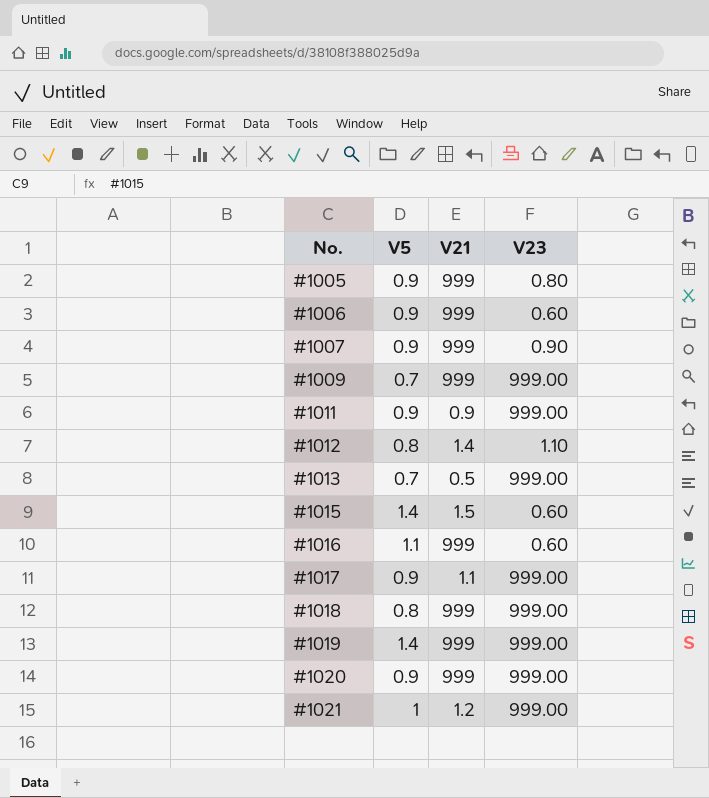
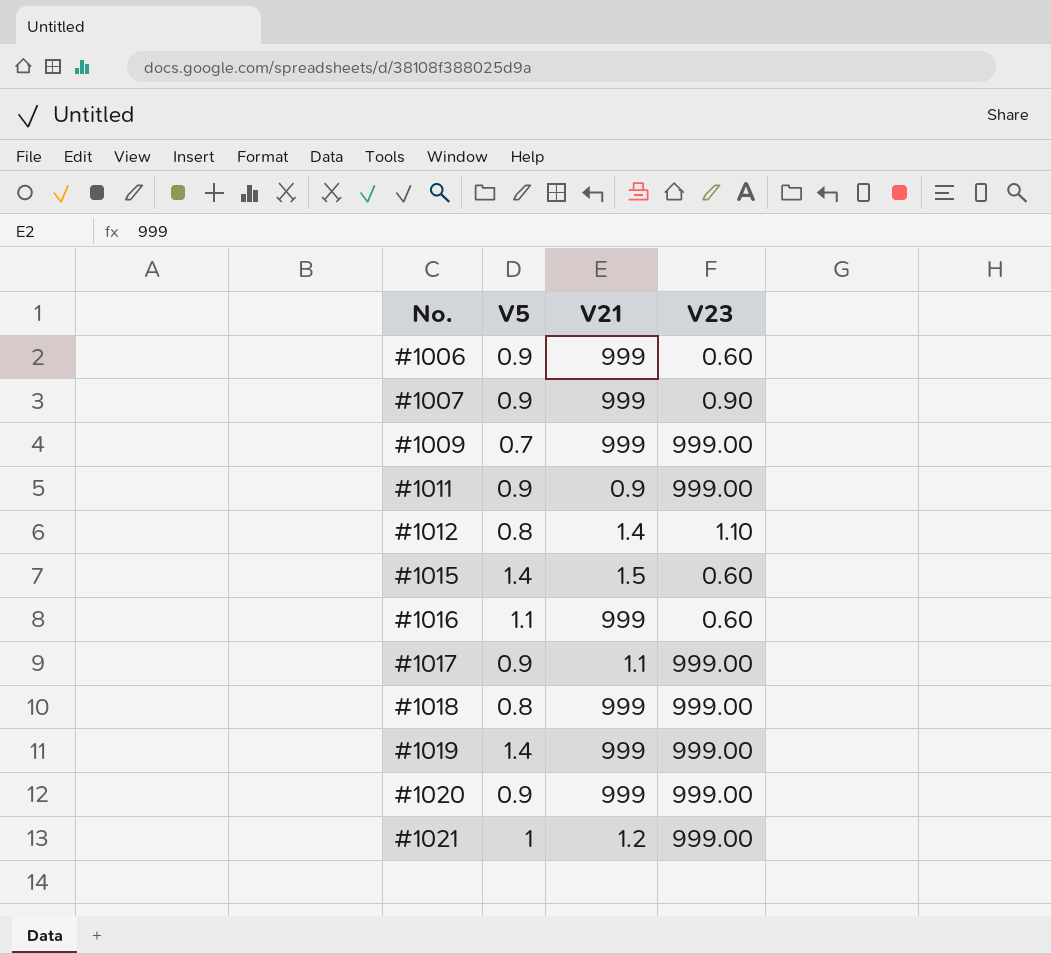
row #1005: 0.9 | 999 | 0.80 -> none
row #1013: 0.7 | 0.5 | 999.00 -> none

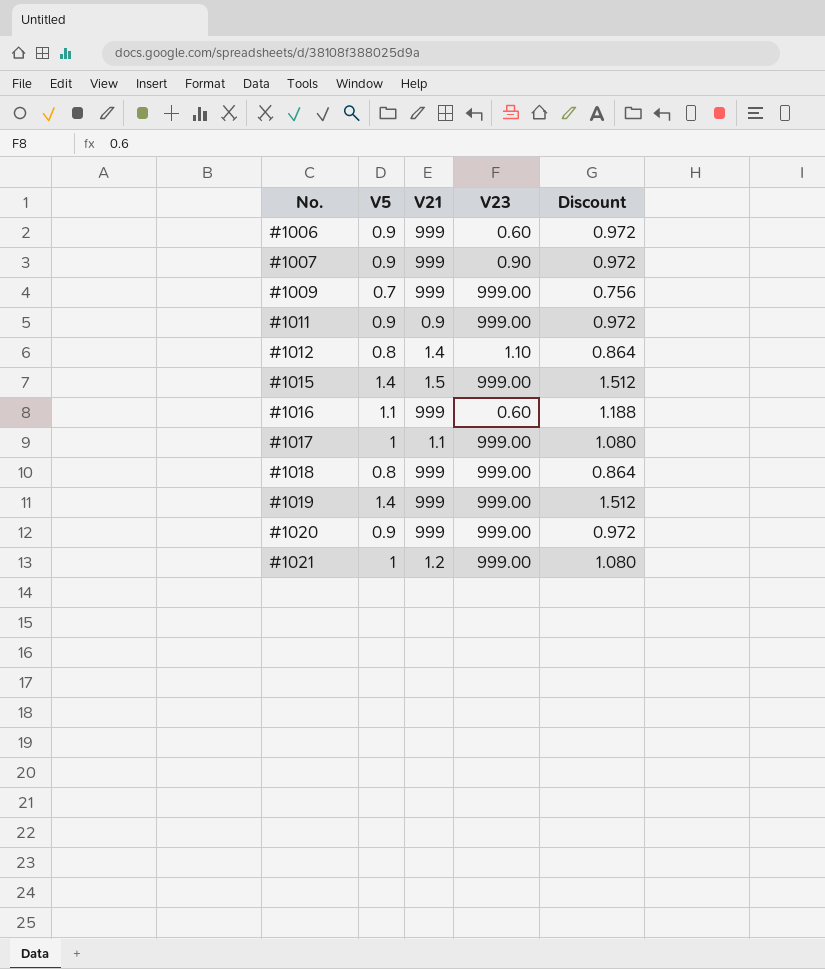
column Discount | formula: none -> [V5] * 1.08
#1015 | V23: 0.60 -> 999.00
#1017 | V5: 0.9 -> 1

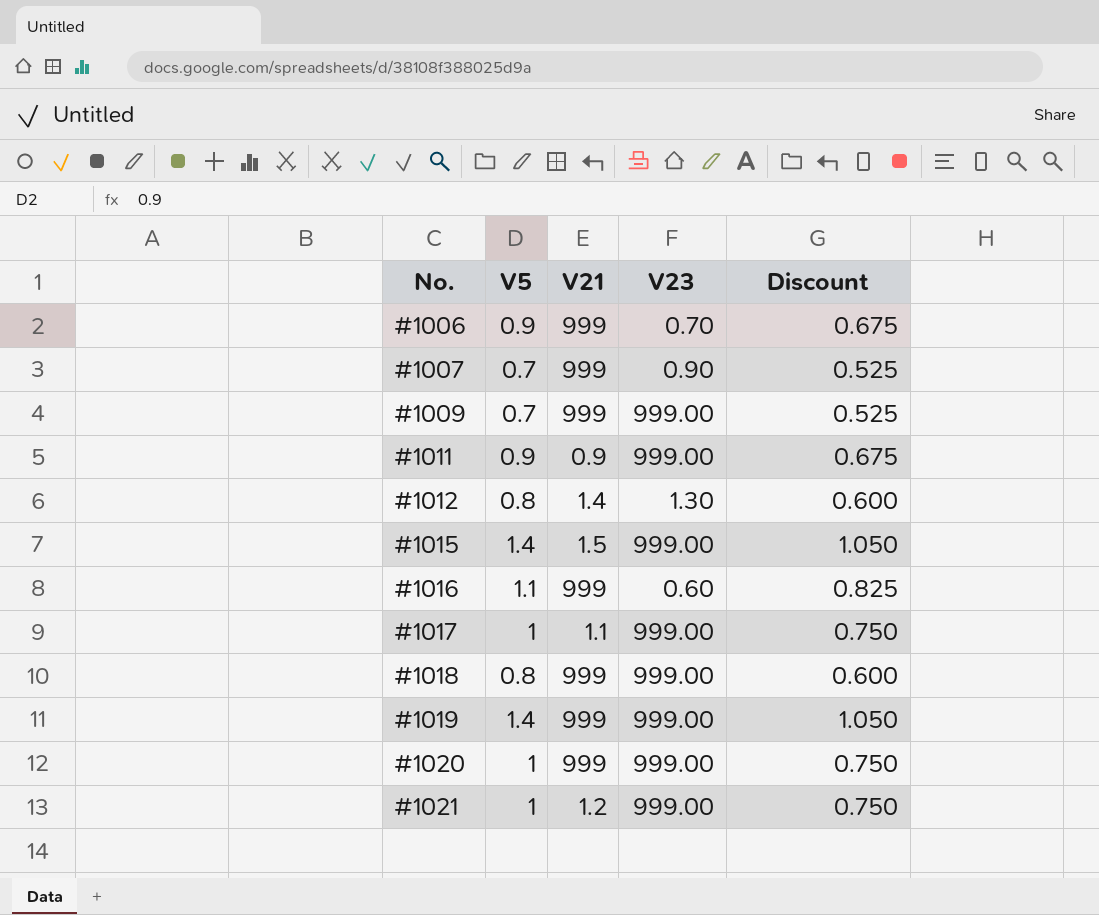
column Discount | formula: [V5] * 1.08 -> [V5] * 0.75
#1006 | V23: 0.60 -> 0.70
#1007 | V5: 0.9 -> 0.7
#1012 | V23: 1.10 -> 1.30
#1020 | V5: 0.9 -> 1

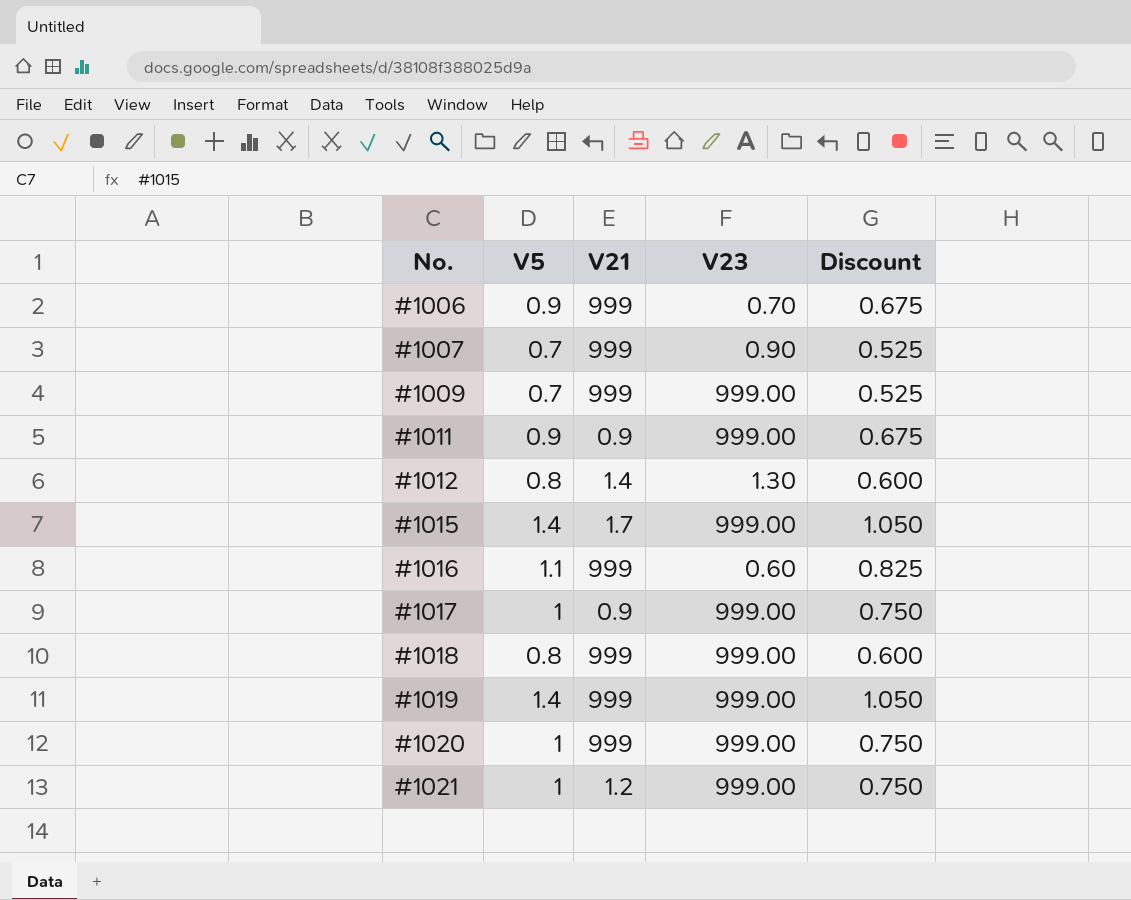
#1015 | V21: 1.5 -> 1.7
#1017 | V21: 1.1 -> 0.9

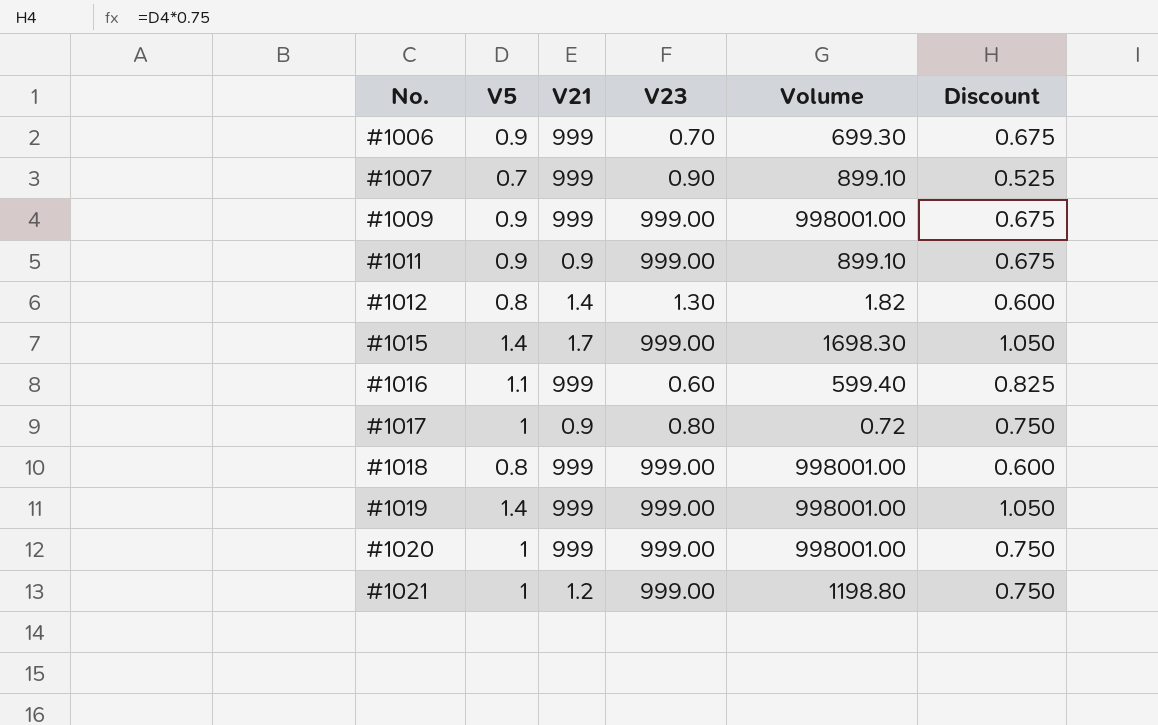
column Volume | formula: none -> [V21] * [V23]
#1009 | V5: 0.7 -> 0.9
#1009 | Discount: 0.525 -> 0.675
#1017 | V23: 999.00 -> 0.80

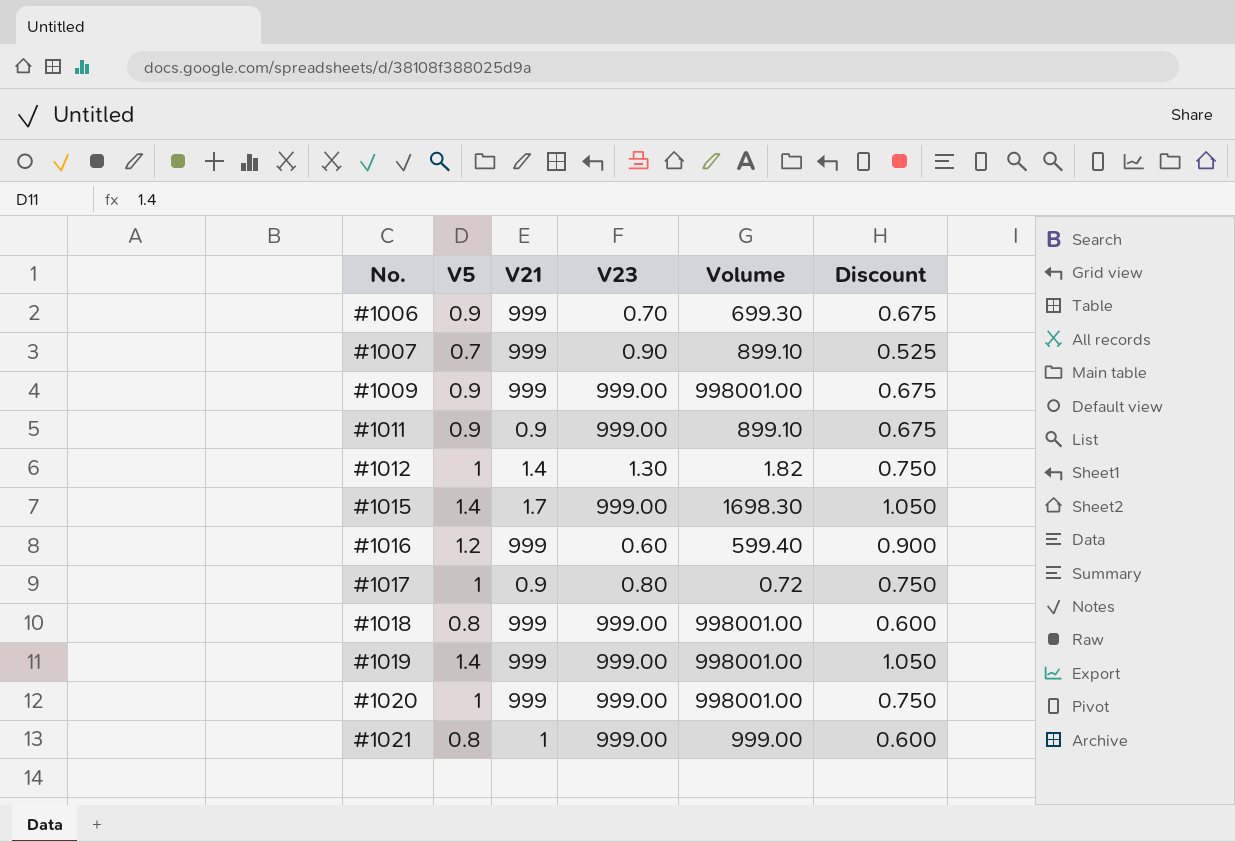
#1012 | V5: 0.8 -> 1
#1012 | Discount: 0.600 -> 0.750
#1016 | V5: 1.1 -> 1.2
#1016 | Discount: 0.825 -> 0.900
#1021 | V5: 1 -> 0.8
#1021 | V21: 1.2 -> 1
#1021 | Volume: 1198.80 -> 999.00
#1021 | Discount: 0.750 -> 0.600

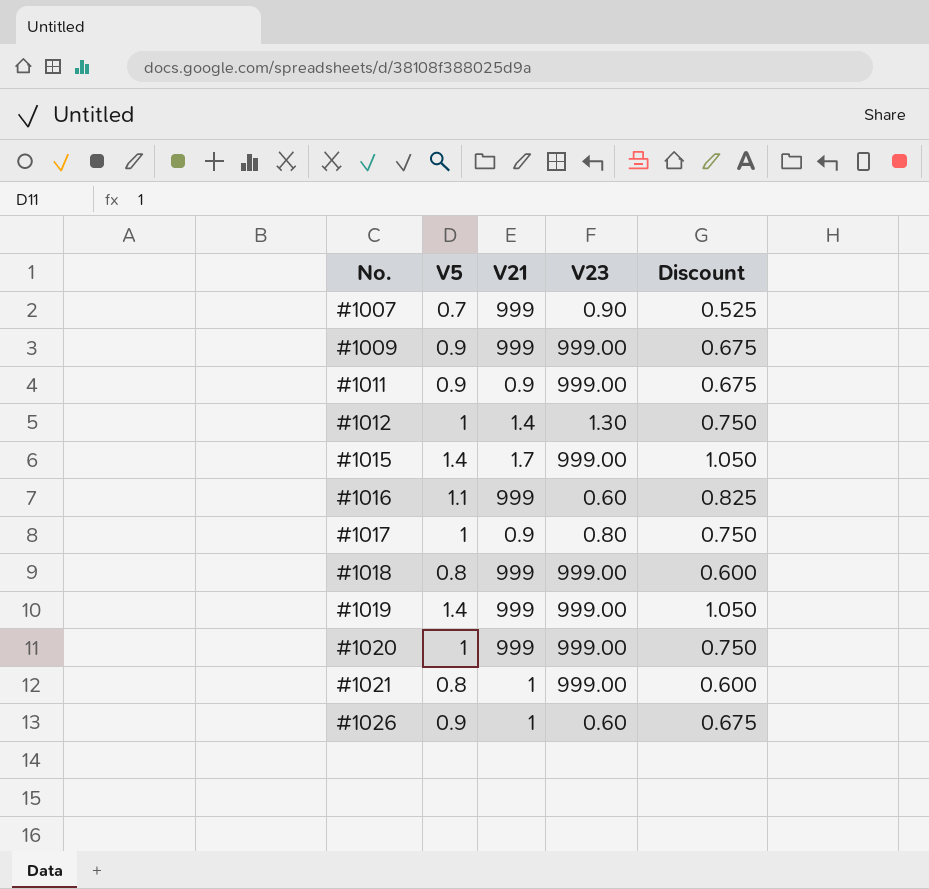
column Volume | formula: [V21] * [V23] -> none
row #1006: 0.9 | 999 | 0.70 | 699.30 | 0.675 -> none
#1016 | V5: 1.2 -> 1.1
#1016 | Discount: 0.900 -> 0.825
row #1026: none -> 0.9 | 1 | 0.60 | 0.675

